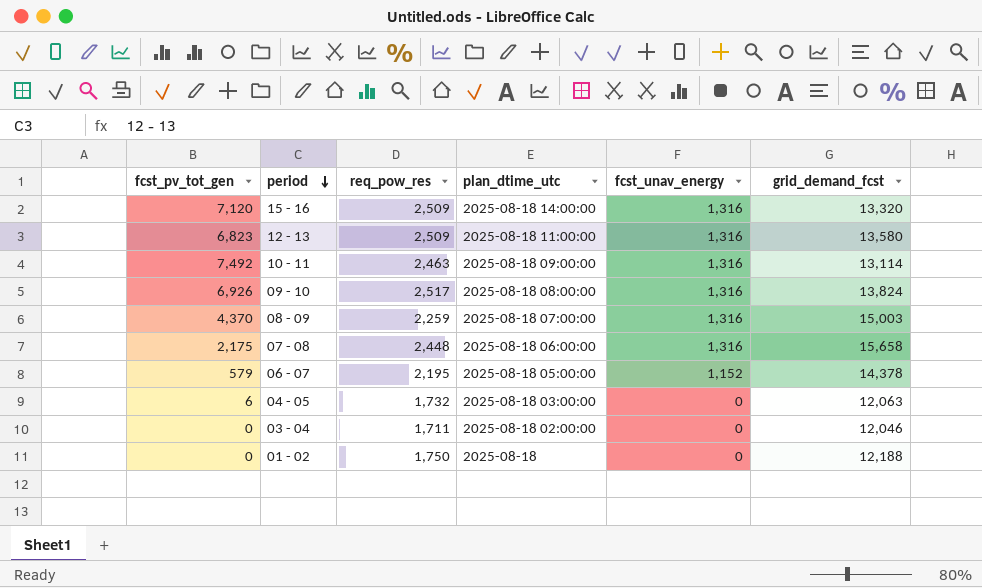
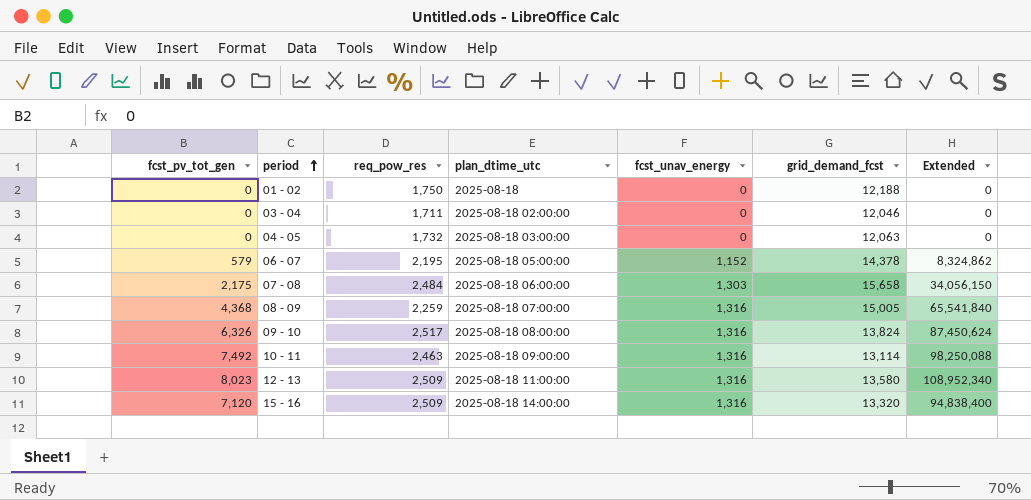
row order: period descending -> period ascending
column Extended | formula: none -> [fcst_pv_tot_gen] * [grid_demand_fcst]
04 - 05 | fcst_pv_tot_gen: 6 -> 0
07 - 08 | req_pow_res: 2,448 -> 2,484
07 - 08 | fcst_unav_energy: 1,316 -> 1,303
08 - 09 | fcst_pv_tot_gen: 4,370 -> 4,368
08 - 09 | grid_demand_fcst: 15,003 -> 15,005
09 - 10 | fcst_pv_tot_gen: 6,926 -> 6,326
12 - 13 | fcst_pv_tot_gen: 6,823 -> 8,023

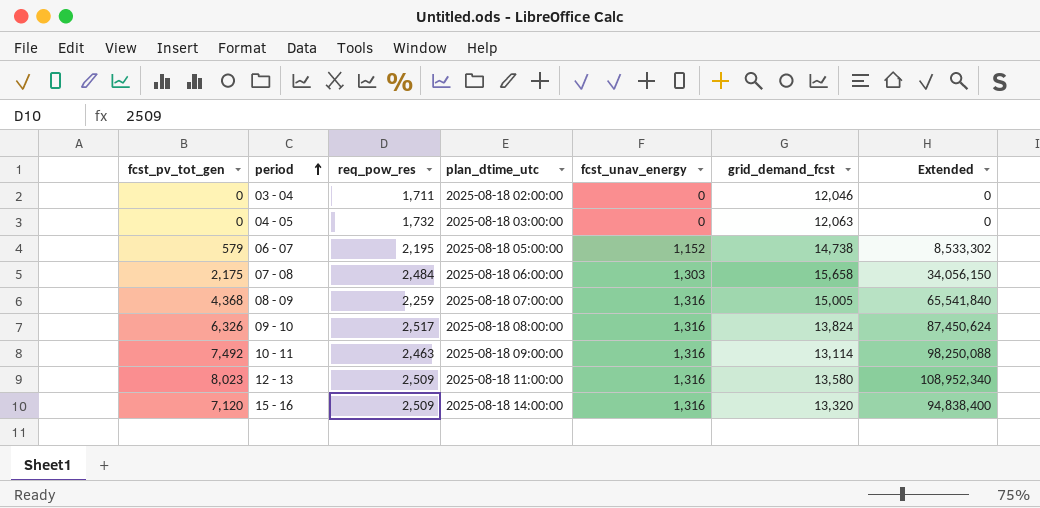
row 01 - 02: 0 | 1,750 | 2025-08-18 | 0 | 12,188 | 0 -> none
06 - 07 | grid_demand_fcst: 14,378 -> 14,738
06 - 07 | Extended: 8,324,862 -> 8,533,302

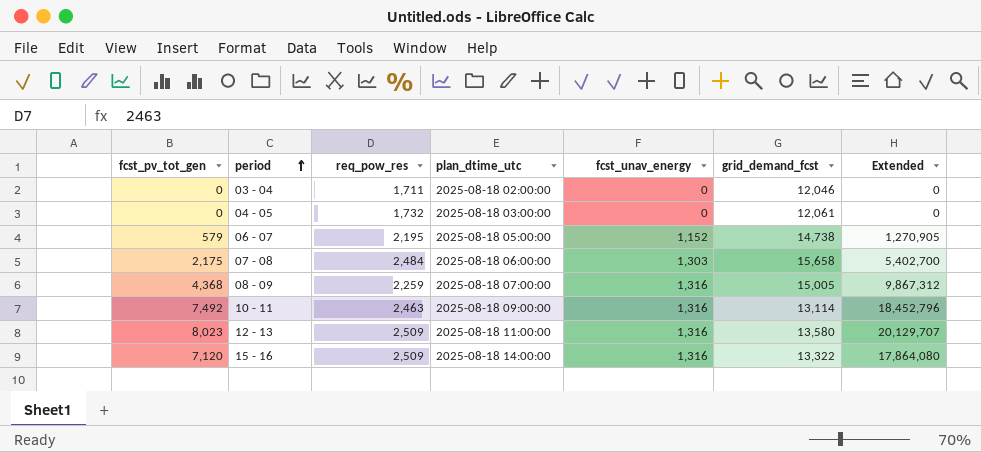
column Extended | formula: [fcst_pv_tot_gen] * [grid_demand_fcst] -> [fcst_pv_tot_gen] * [req_pow_res]
row 09 - 10: 6,326 | 2,517 | 2025-08-18 08:00:00 | 1,316 | 13,824 | 87,450,624 -> none
04 - 05 | grid_demand_fcst: 12,063 -> 12,061
15 - 16 | grid_demand_fcst: 13,320 -> 13,322

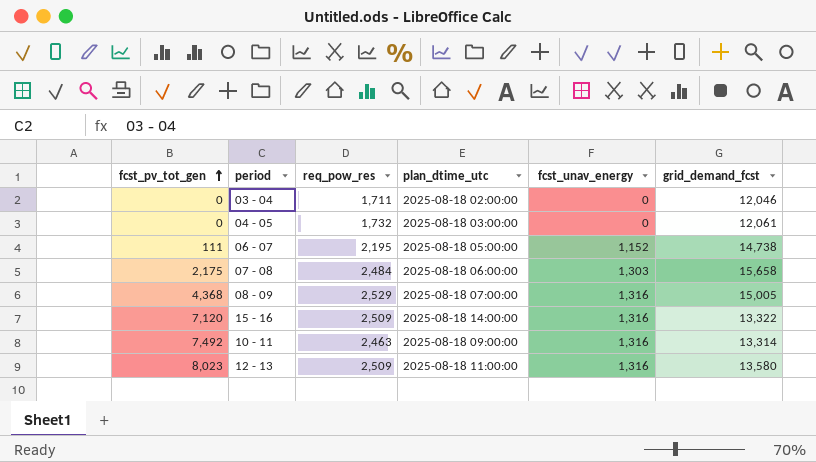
row order: period ascending -> fcst_pv_tot_gen ascending
column Extended | formula: [fcst_pv_tot_gen] * [req_pow_res] -> none
06 - 07 | fcst_pv_tot_gen: 579 -> 111
08 - 09 | req_pow_res: 2,259 -> 2,529
10 - 11 | grid_demand_fcst: 13,114 -> 13,314

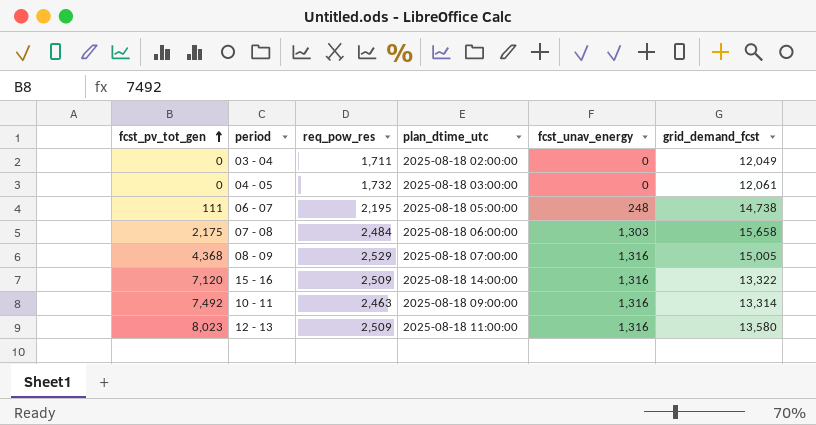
03 - 04 | grid_demand_fcst: 12,046 -> 12,049
06 - 07 | fcst_unav_energy: 1,152 -> 248

